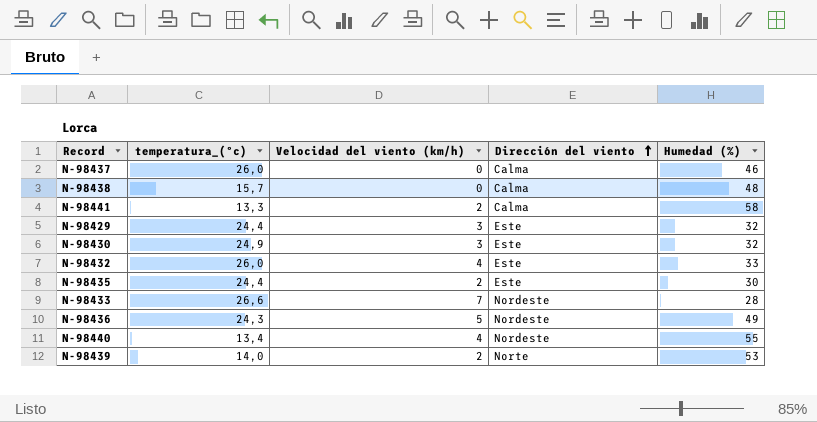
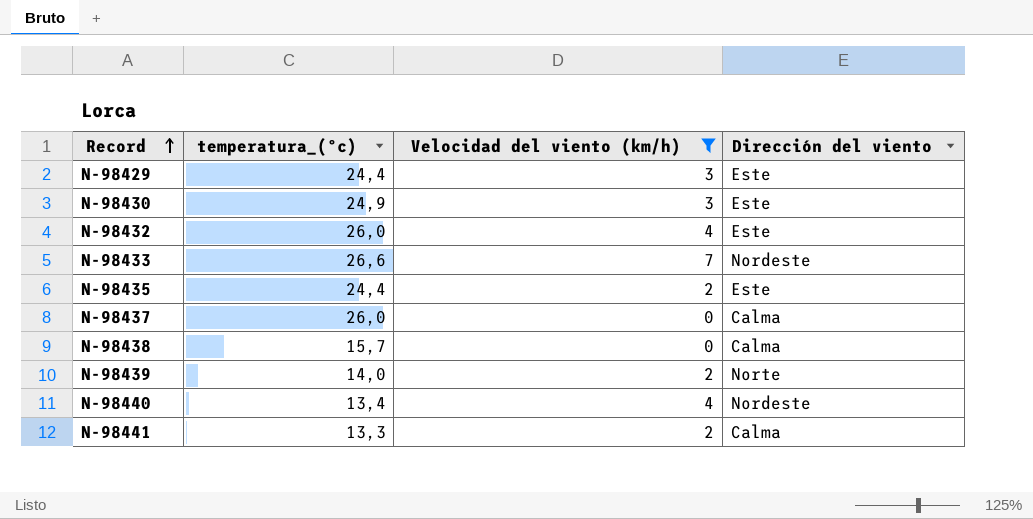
filter: none -> Velocidad del viento (km/h) != 5
row order: Dirección del viento ascending -> Record ascending
column Humedad (%) | position: 5 -> none

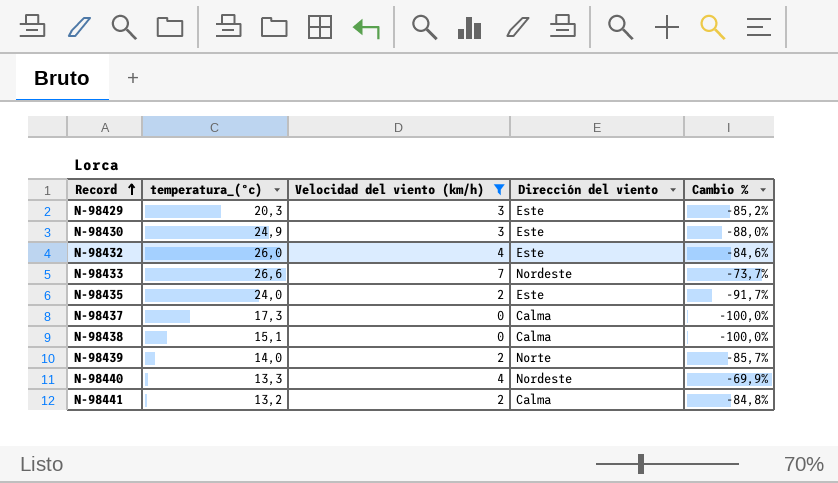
column Cambio % | formula: none -> ([Velocidad del viento (km/h)] - [temperatura_(ºc)]) / [temperatura_(ºc)]
N-98429 | temperatura_(ºc): 24,4 -> 20,3
N-98435 | temperatura_(ºc): 24,4 -> 24,0
N-98437 | temperatura_(ºc): 26,0 -> 17,3
N-98438 | temperatura_(ºc): 15,7 -> 15,1
N-98440 | temperatura_(ºc): 13,4 -> 13,3
N-98441 | temperatura_(ºc): 13,3 -> 13,2

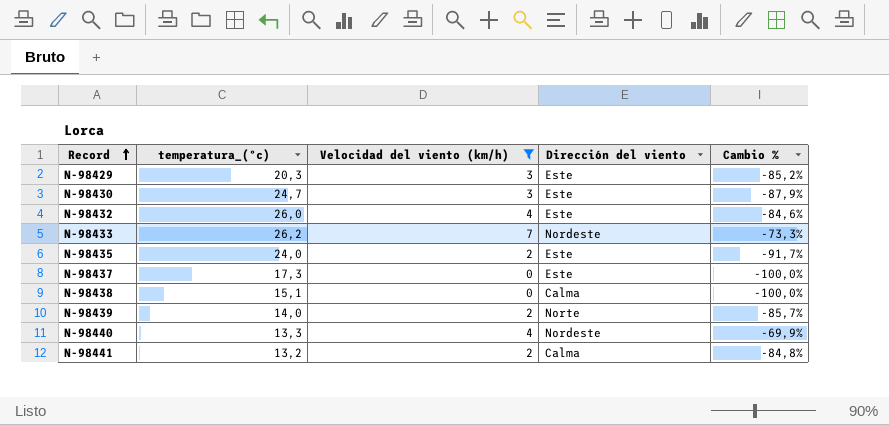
N-98430 | temperatura_(ºc): 24,9 -> 24,7
N-98430 | Cambio %: -88,0% -> -87,9%
N-98433 | temperatura_(ºc): 26,6 -> 26,2
N-98433 | Cambio %: -73,7% -> -73,3%
N-98437 | Dirección del viento: Calma -> Este

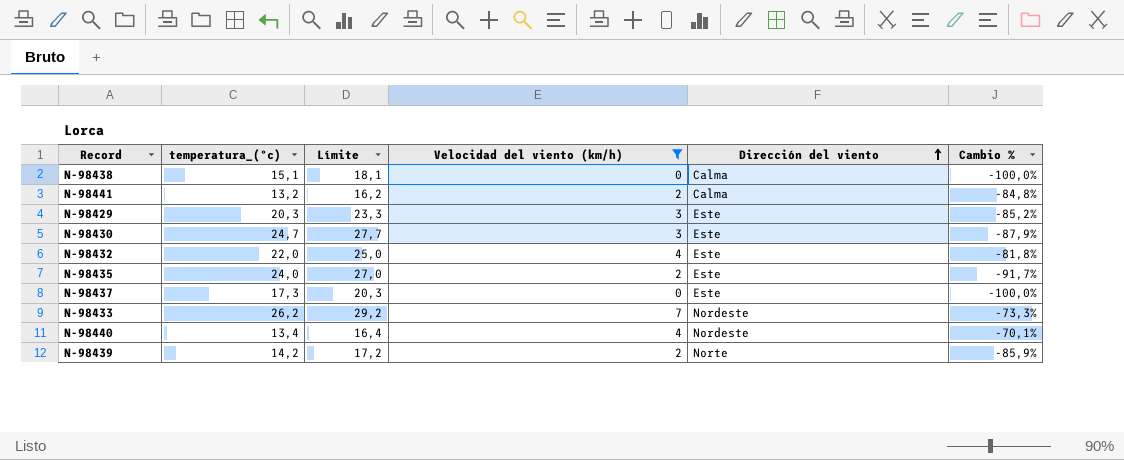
row order: Record ascending -> Dirección del viento ascending
column Límite | formula: none -> [temperatura_(ºc)] + 3
N-98432 | temperatura_(ºc): 26,0 -> 22,0
N-98432 | Cambio %: -84,6% -> -81,8%
N-98440 | temperatura_(ºc): 13,3 -> 13,4
N-98440 | Cambio %: -69,9% -> -70,1%
N-98439 | temperatura_(ºc): 14,0 -> 14,2
N-98439 | Cambio %: -85,7% -> -85,9%

